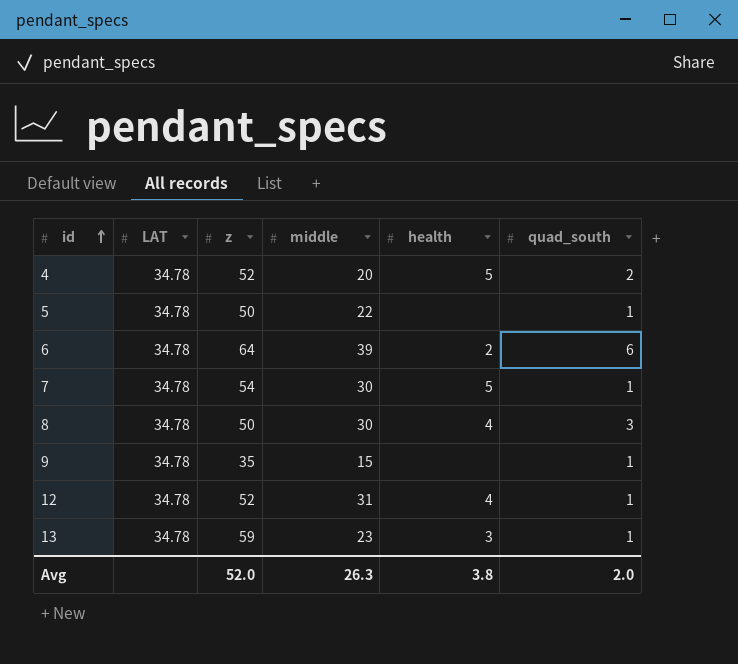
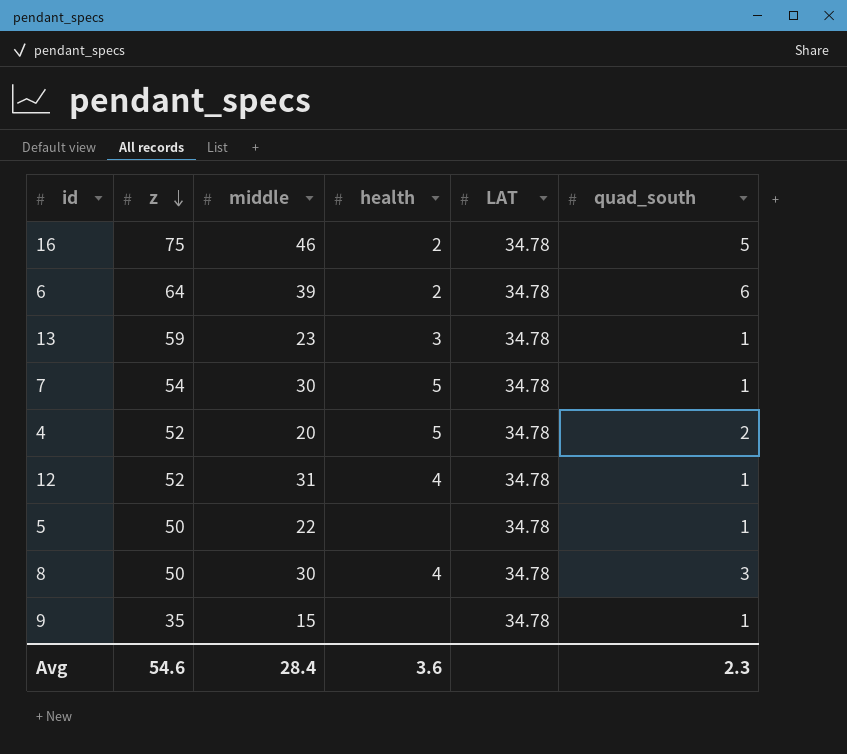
row order: id ascending -> z descending
column LAT | position: 2 -> 5
row 16: none -> 75 | 46 | 2 | 34.78 | 5
Avg | z: 52.0 -> 54.6
Avg | middle: 26.3 -> 28.4
Avg | health: 3.8 -> 3.6
Avg | quad_south: 2.0 -> 2.3

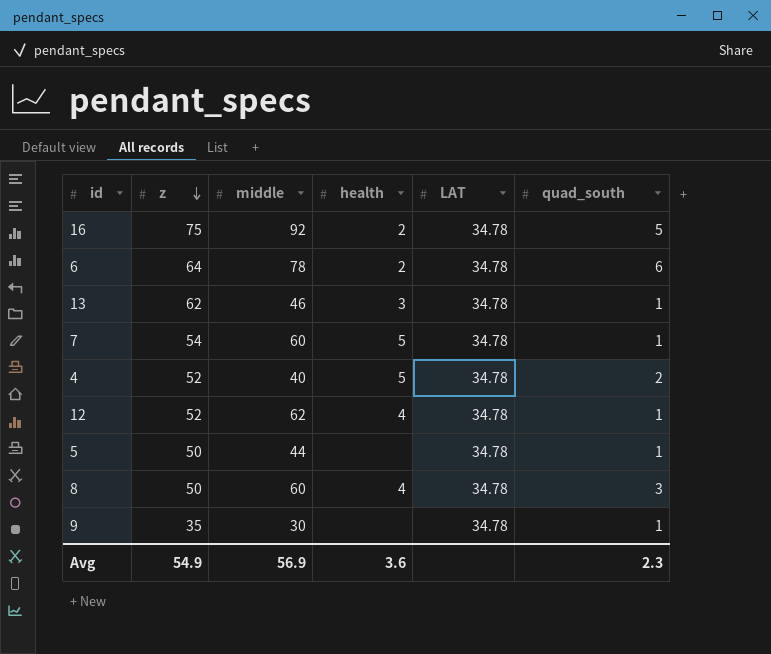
16 | middle: 46 -> 92
6 | middle: 39 -> 78
13 | z: 59 -> 62
13 | middle: 23 -> 46
7 | middle: 30 -> 60
4 | middle: 20 -> 40
12 | middle: 31 -> 62
5 | middle: 22 -> 44
8 | middle: 30 -> 60
9 | middle: 15 -> 30
Avg | z: 54.6 -> 54.9
Avg | middle: 28.4 -> 56.9

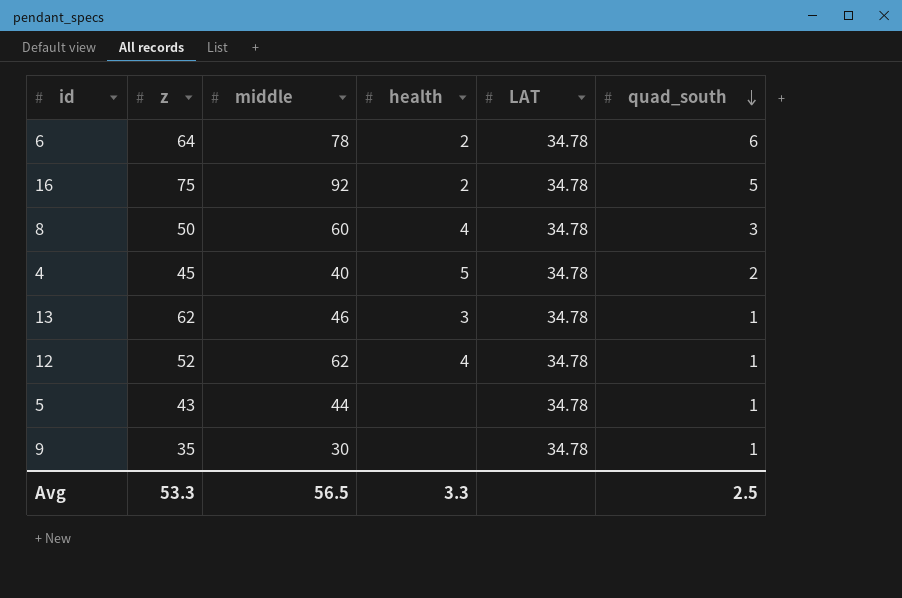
row order: z descending -> quad_south descending
row 7: 54 | 60 | 5 | 34.78 | 1 -> none
4 | z: 52 -> 45
5 | z: 50 -> 43
Avg | z: 54.9 -> 53.3
Avg | middle: 56.9 -> 56.5
Avg | health: 3.6 -> 3.3
Avg | quad_south: 2.3 -> 2.5

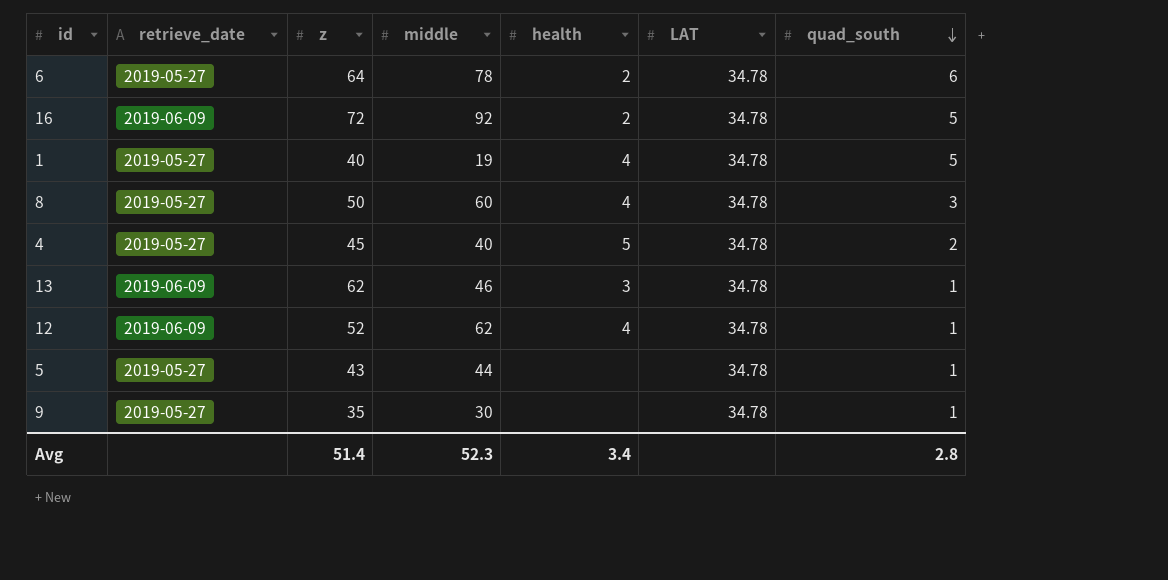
column retrieve_date | position: none -> 2
16 | z: 75 -> 72
row 1: none -> 2019-05-27 | 40 | 19 | 4 | 34.78 | 5
Avg | z: 53.3 -> 51.4
Avg | middle: 56.5 -> 52.3
Avg | health: 3.3 -> 3.4
Avg | quad_south: 2.5 -> 2.8

